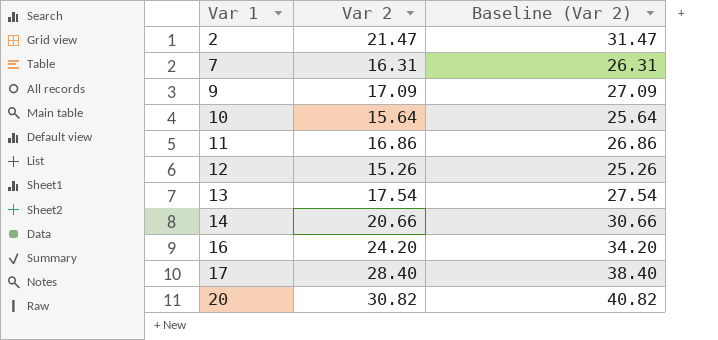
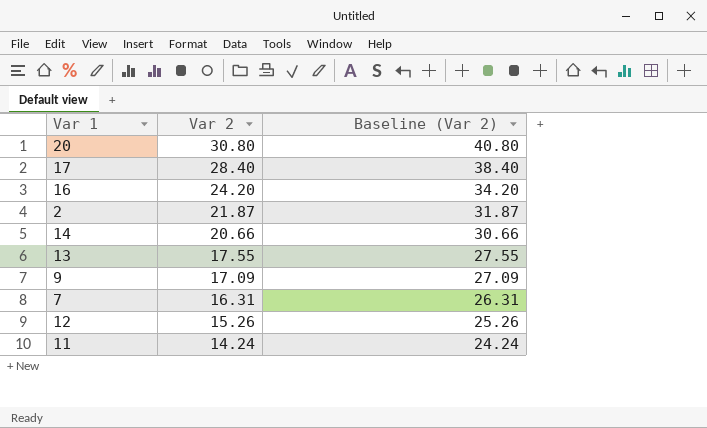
row order: Var 1 ascending -> Var 2 descending
row 10: 15.64 | 25.64 -> none
20 | Var 2: 30.82 -> 30.80
20 | Baseline (Var 2): 40.82 -> 40.80
2 | Var 2: 21.47 -> 21.87
2 | Baseline (Var 2): 31.47 -> 31.87
13 | Var 2: 17.54 -> 17.55
13 | Baseline (Var 2): 27.54 -> 27.55
11 | Var 2: 16.86 -> 14.24
11 | Baseline (Var 2): 26.86 -> 24.24

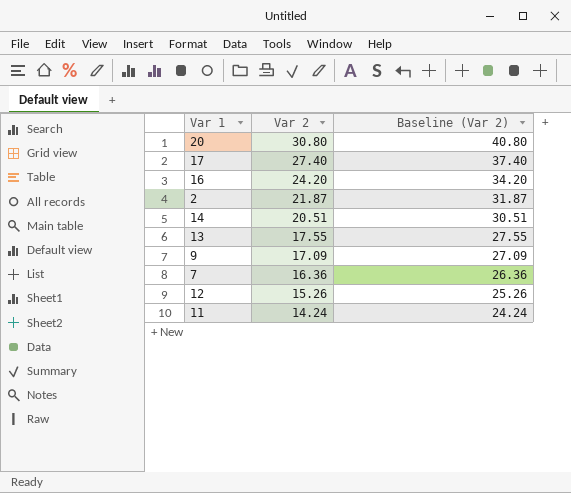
17 | Var 2: 28.40 -> 27.40
17 | Baseline (Var 2): 38.40 -> 37.40
14 | Var 2: 20.66 -> 20.51
14 | Baseline (Var 2): 30.66 -> 30.51
7 | Var 2: 16.31 -> 16.36
7 | Baseline (Var 2): 26.31 -> 26.36

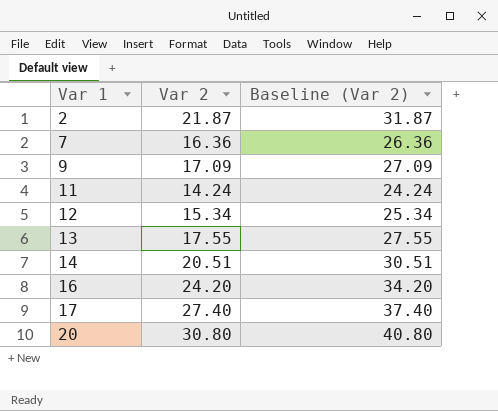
row order: Var 2 descending -> Var 1 ascending
12 | Var 2: 15.26 -> 15.34
12 | Baseline (Var 2): 25.26 -> 25.34

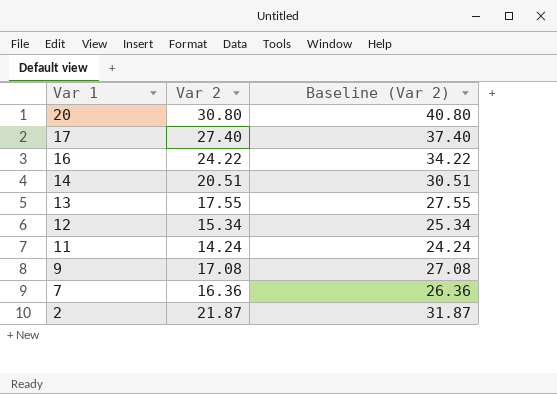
row order: Var 1 ascending -> Var 1 descending
16 | Var 2: 24.20 -> 24.22
16 | Baseline (Var 2): 34.20 -> 34.22
9 | Var 2: 17.09 -> 17.08
9 | Baseline (Var 2): 27.09 -> 27.08

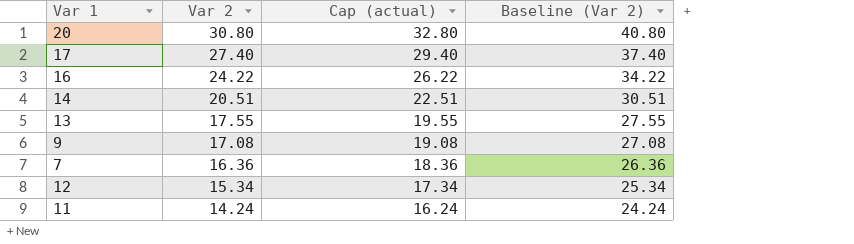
row order: Var 1 descending -> Var 2 descending
column Cap (actual) | formula: none -> [Var 2] + 2
row 2: 21.87 | 31.87 -> none

